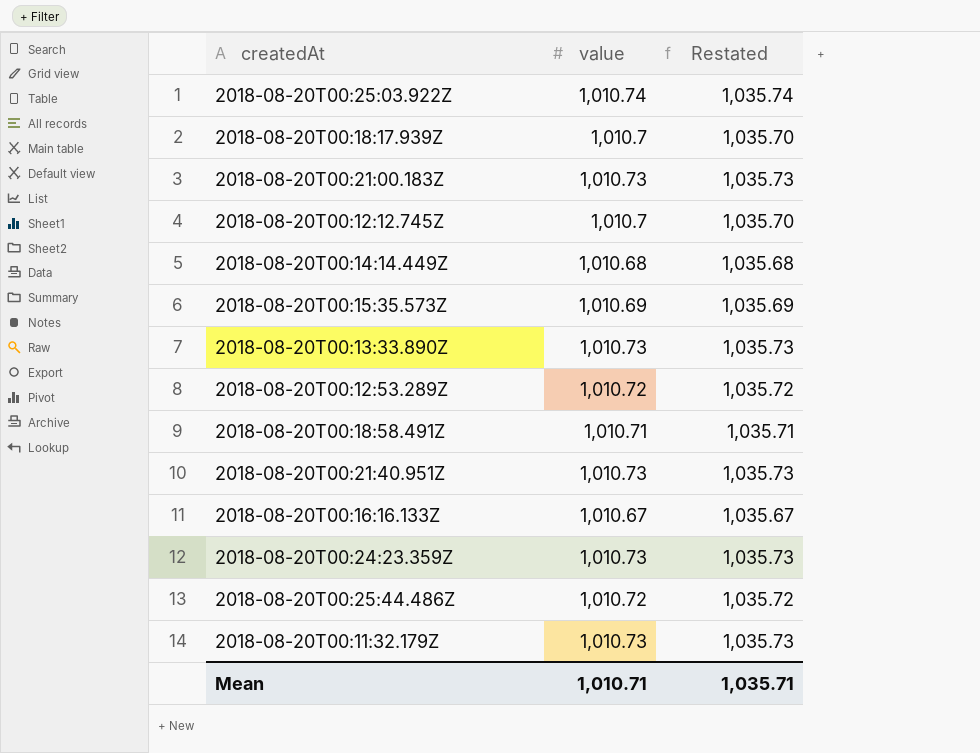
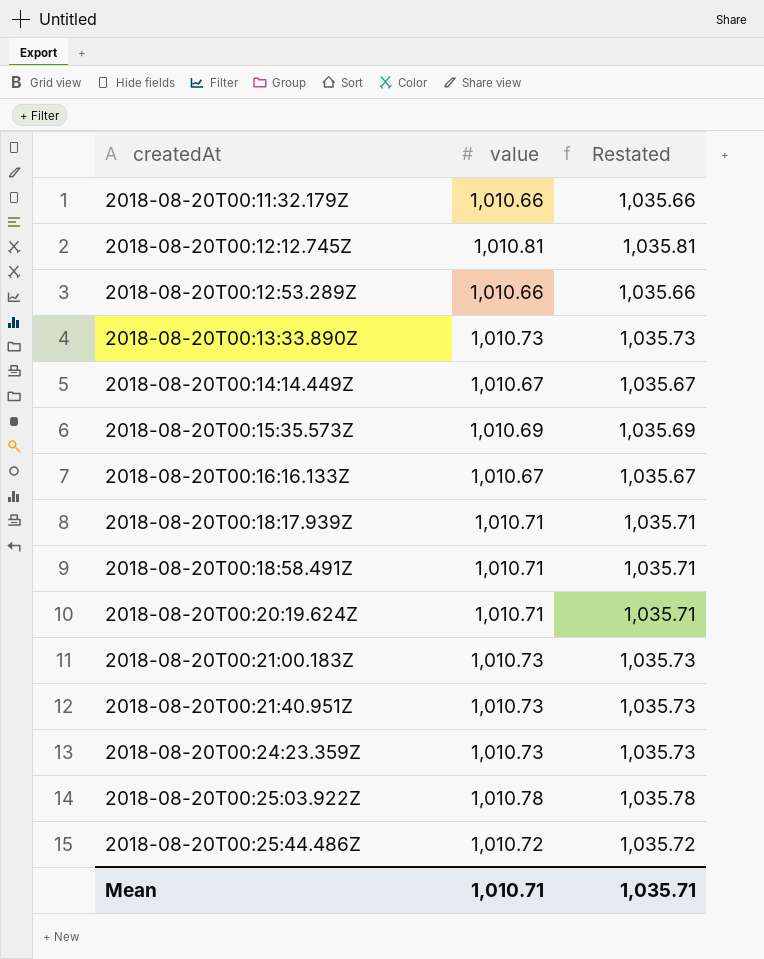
row order: none -> createdAt ascending
2018-08-20T00:11:32.179Z | value: 1,010.73 -> 1,010.66
2018-08-20T00:11:32.179Z | Restated: 1,035.73 -> 1,035.66
2018-08-20T00:12:12.745Z | value: 1,010.7 -> 1,010.81
2018-08-20T00:12:12.745Z | Restated: 1,035.70 -> 1,035.81
2018-08-20T00:12:53.289Z | value: 1,010.72 -> 1,010.66
2018-08-20T00:12:53.289Z | Restated: 1,035.72 -> 1,035.66
2018-08-20T00:14:14.449Z | value: 1,010.68 -> 1,010.67
2018-08-20T00:14:14.449Z | Restated: 1,035.68 -> 1,035.67
2018-08-20T00:18:17.939Z | value: 1,010.7 -> 1,010.71
2018-08-20T00:18:17.939Z | Restated: 1,035.70 -> 1,035.71
row 2018-08-20T00:20:19.624Z: none -> 1,010.71 | 1,035.71
2018-08-20T00:25:03.922Z | value: 1,010.74 -> 1,010.78
2018-08-20T00:25:03.922Z | Restated: 1,035.74 -> 1,035.78

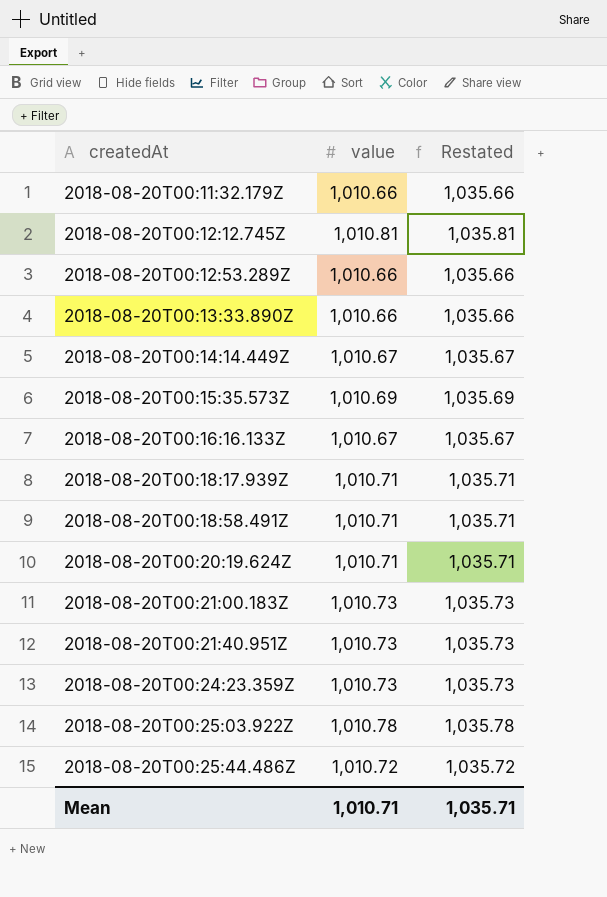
2018-08-20T00:13:33.890Z | value: 1,010.73 -> 1,010.66
2018-08-20T00:13:33.890Z | Restated: 1,035.73 -> 1,035.66

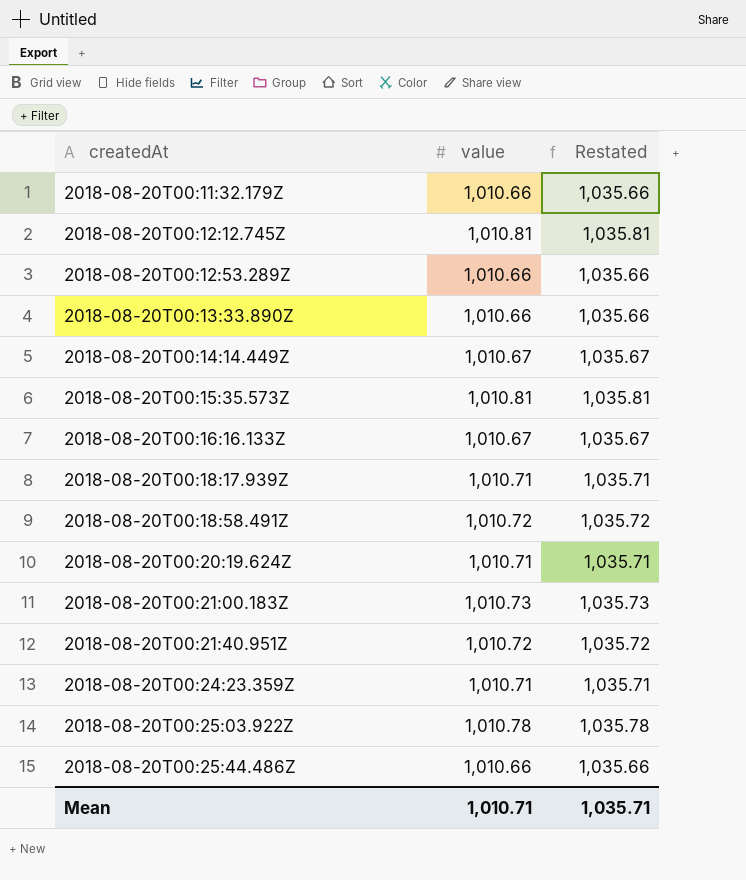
2018-08-20T00:15:35.573Z | value: 1,010.69 -> 1,010.81
2018-08-20T00:15:35.573Z | Restated: 1,035.69 -> 1,035.81
2018-08-20T00:18:58.491Z | value: 1,010.71 -> 1,010.72
2018-08-20T00:18:58.491Z | Restated: 1,035.71 -> 1,035.72
2018-08-20T00:21:40.951Z | value: 1,010.73 -> 1,010.72
2018-08-20T00:21:40.951Z | Restated: 1,035.73 -> 1,035.72
2018-08-20T00:24:23.359Z | value: 1,010.73 -> 1,010.71
2018-08-20T00:24:23.359Z | Restated: 1,035.73 -> 1,035.71
2018-08-20T00:25:44.486Z | value: 1,010.72 -> 1,010.66
2018-08-20T00:25:44.486Z | Restated: 1,035.72 -> 1,035.66

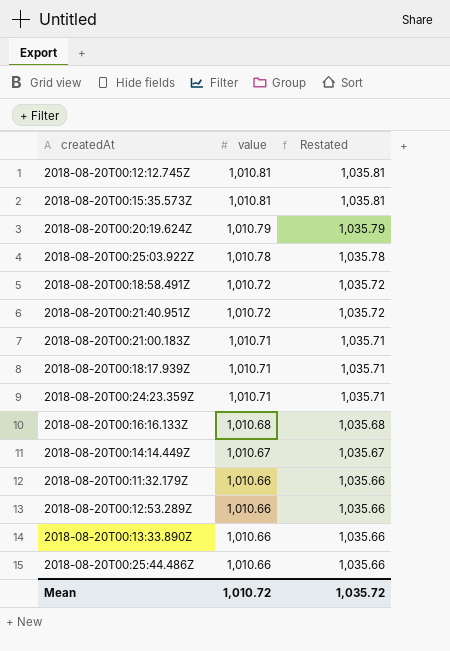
row order: createdAt ascending -> value descending
2018-08-20T00:20:19.624Z | value: 1,010.71 -> 1,010.79
2018-08-20T00:20:19.624Z | Restated: 1,035.71 -> 1,035.79
2018-08-20T00:21:00.183Z | value: 1,010.73 -> 1,010.71
2018-08-20T00:21:00.183Z | Restated: 1,035.73 -> 1,035.71
2018-08-20T00:16:16.133Z | value: 1,010.67 -> 1,010.68
2018-08-20T00:16:16.133Z | Restated: 1,035.67 -> 1,035.68
Mean | value: 1,010.71 -> 1,010.72
Mean | Restated: 1,035.71 -> 1,035.72

